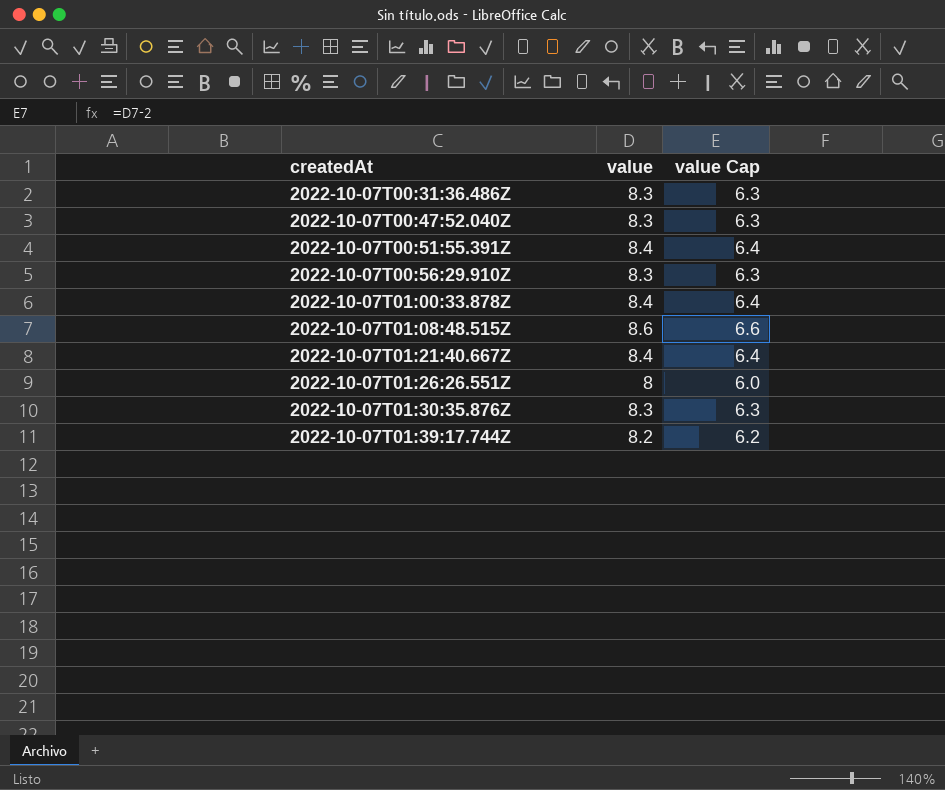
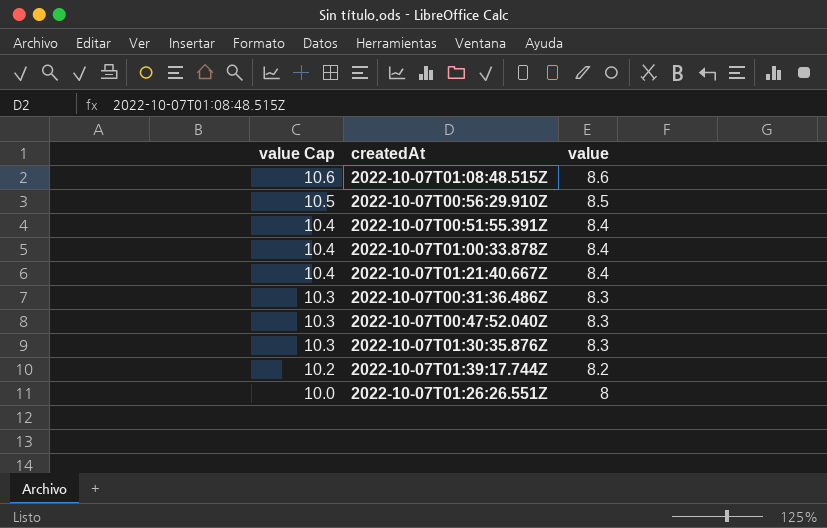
row order: createdAt ascending -> value Cap descending
column value Cap | formula: [value] - 2 -> [value] + 2
column value Cap | position: 3 -> 1
2022-10-07T00:56:29.910Z | value: 8.3 -> 8.5

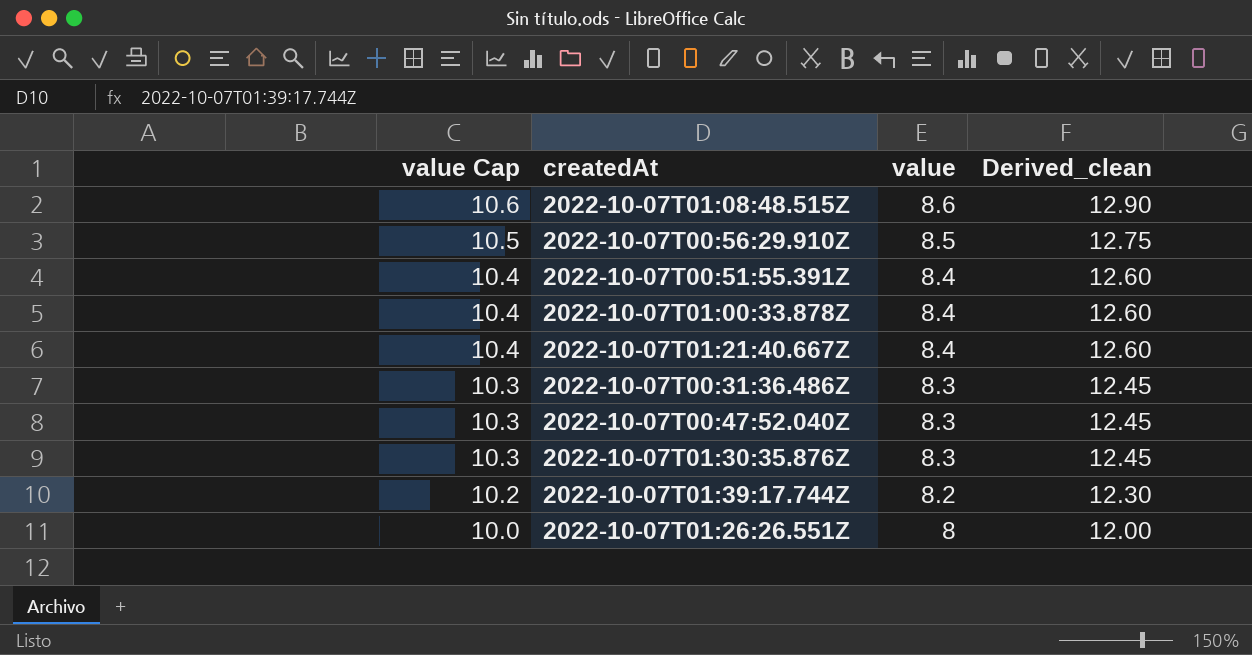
column Derived_clean | formula: none -> [value] * 1.5

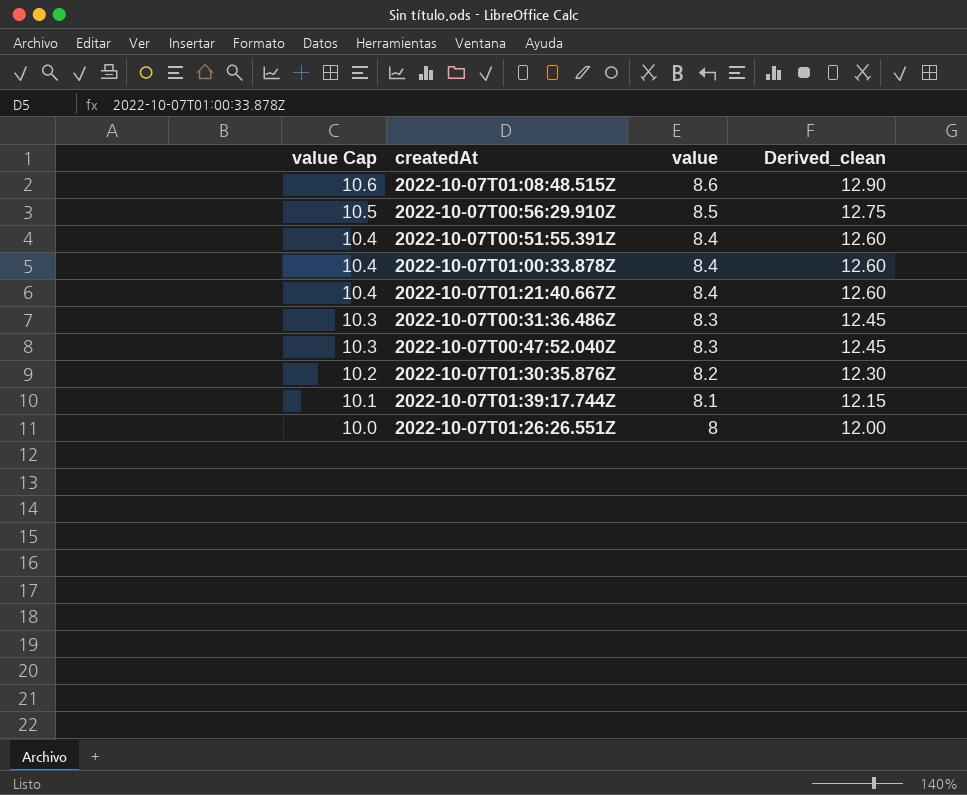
2022-10-07T01:30:35.876Z | value Cap: 10.3 -> 10.2
2022-10-07T01:30:35.876Z | value: 8.3 -> 8.2
2022-10-07T01:30:35.876Z | Derived_clean: 12.45 -> 12.30
2022-10-07T01:39:17.744Z | value Cap: 10.2 -> 10.1
2022-10-07T01:39:17.744Z | value: 8.2 -> 8.1
2022-10-07T01:39:17.744Z | Derived_clean: 12.30 -> 12.15

